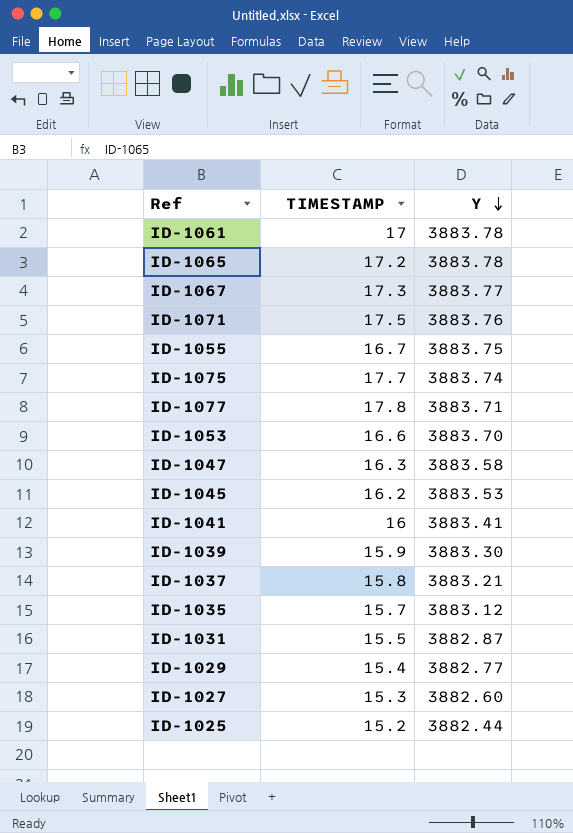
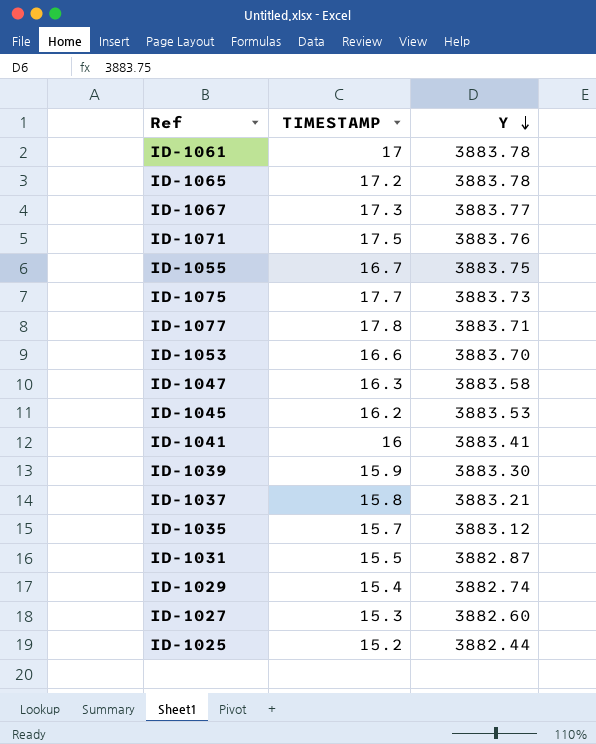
ID-1075 | Y: 3883.74 -> 3883.73
ID-1029 | Y: 3882.77 -> 3882.74

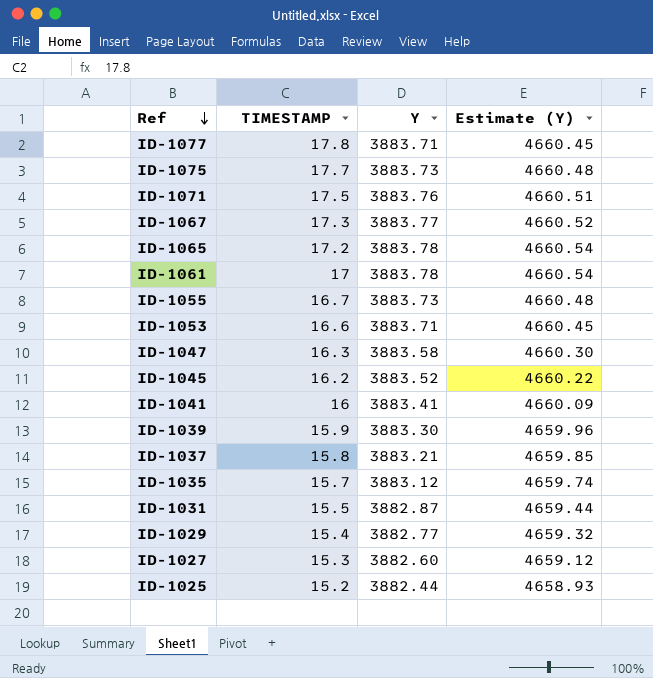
row order: Y descending -> Ref descending
column Estimate (Y) | formula: none -> [Y] * 1.2
ID-1055 | Y: 3883.75 -> 3883.73
ID-1053 | Y: 3883.70 -> 3883.71
ID-1045 | Y: 3883.53 -> 3883.52
ID-1029 | Y: 3882.74 -> 3882.77

